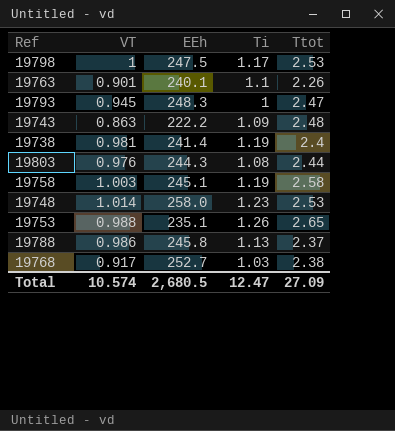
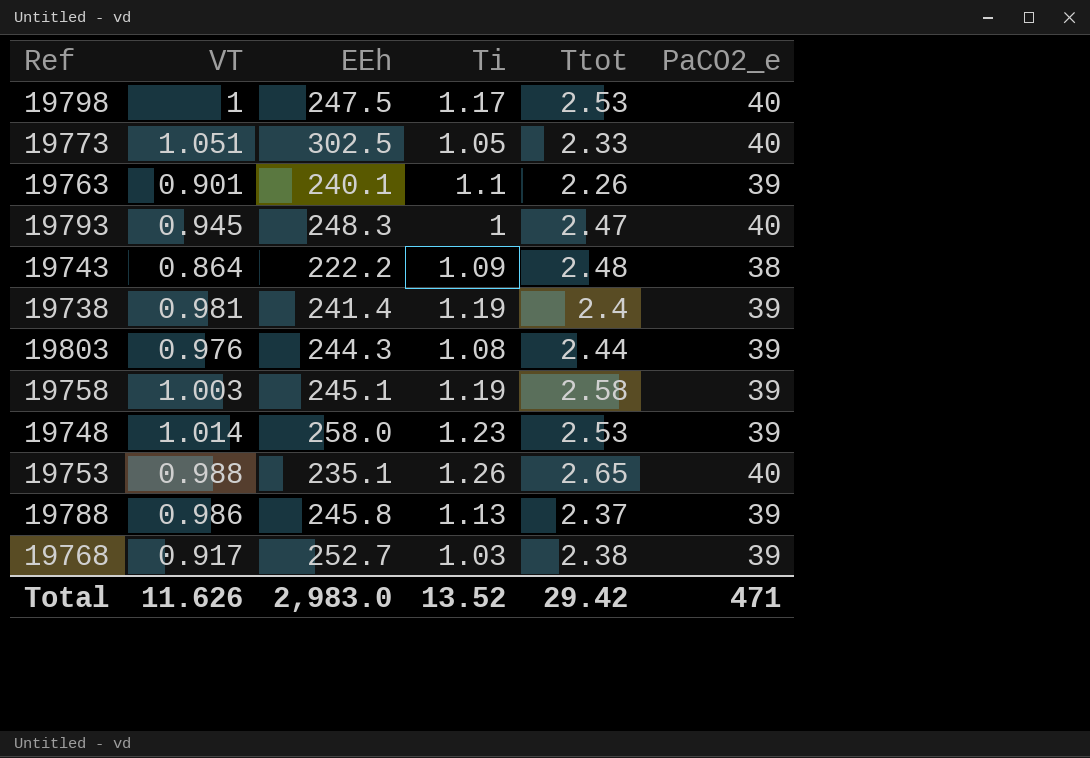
column PaCO2_e | position: none -> 6
row 19773: none -> 1.051 | 302.5 | 1.05 | 2.33 | 40
19743 | VT: 0.863 -> 0.864
Total | VT: 10.574 -> 11.626
Total | EEh: 2,680.5 -> 2,983.0
Total | Ti: 12.47 -> 13.52
Total | Ttot: 27.09 -> 29.42

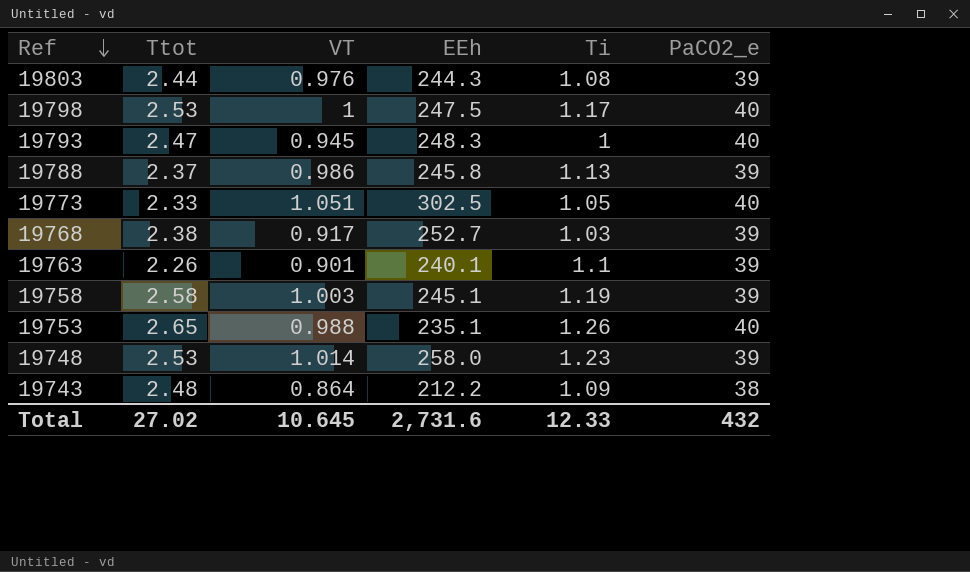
row order: none -> Ref descending
column Ttot | position: 5 -> 2
row 19738: 0.981 | 241.4 | 1.19 | 2.4 | 39 -> none
19743 | EEh: 222.2 -> 212.2
Total | Ttot: 29.42 -> 27.02
Total | VT: 11.626 -> 10.645
Total | EEh: 2,983.0 -> 2,731.6
Total | Ti: 13.52 -> 12.33
Total | PaCO2_e: 471 -> 432

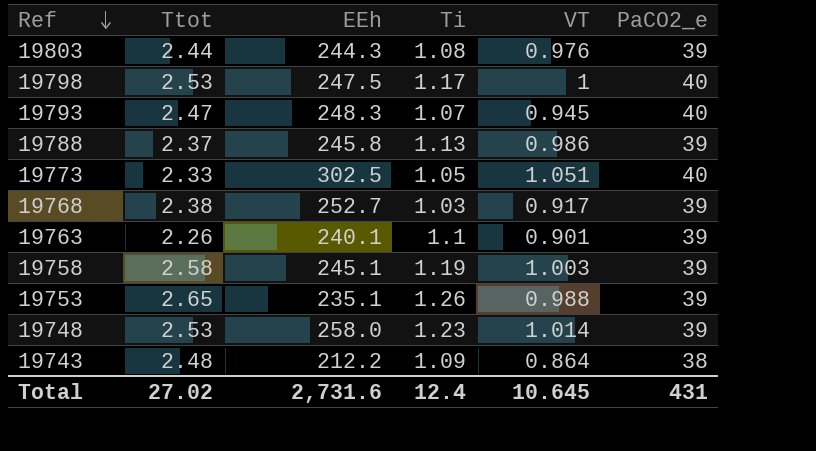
column VT | position: 3 -> 5
19793 | Ti: 1 -> 1.07
19753 | PaCO2_e: 40 -> 39
Total | Ti: 12.33 -> 12.4
Total | PaCO2_e: 432 -> 431

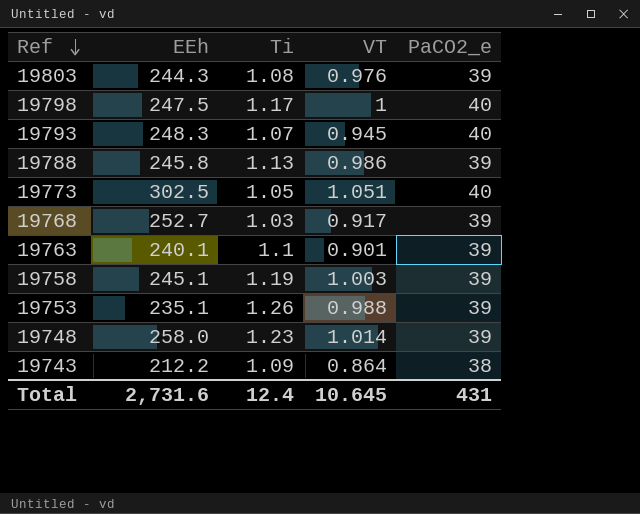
column Ttot | position: 2 -> none

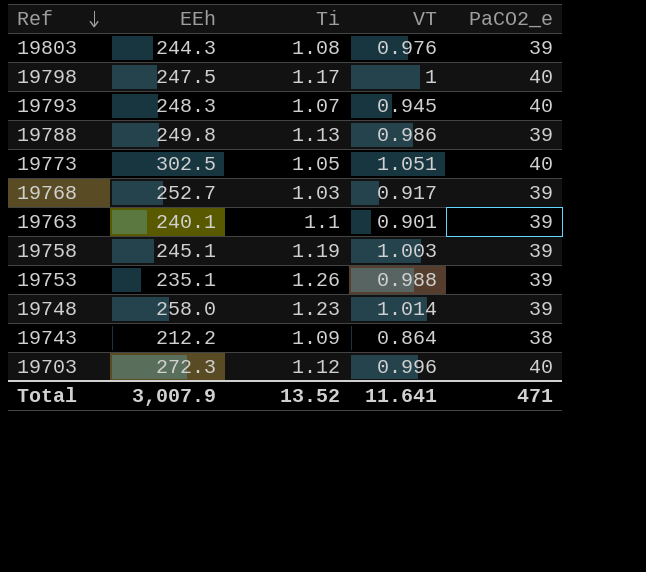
19788 | EEh: 245.8 -> 249.8
row 19703: none -> 272.3 | 1.12 | 0.996 | 40
Total | EEh: 2,731.6 -> 3,007.9
Total | Ti: 12.4 -> 13.52
Total | VT: 10.645 -> 11.641
Total | PaCO2_e: 431 -> 471

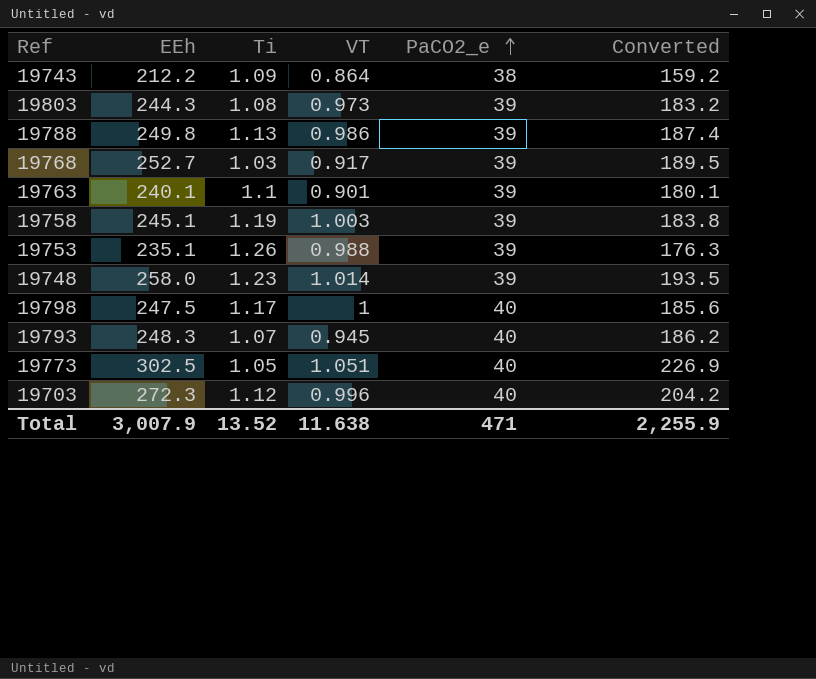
row order: Ref descending -> PaCO2_e ascending
column Converted | formula: none -> [EEh] * 0.75
19803 | VT: 0.976 -> 0.973
Total | VT: 11.641 -> 11.638

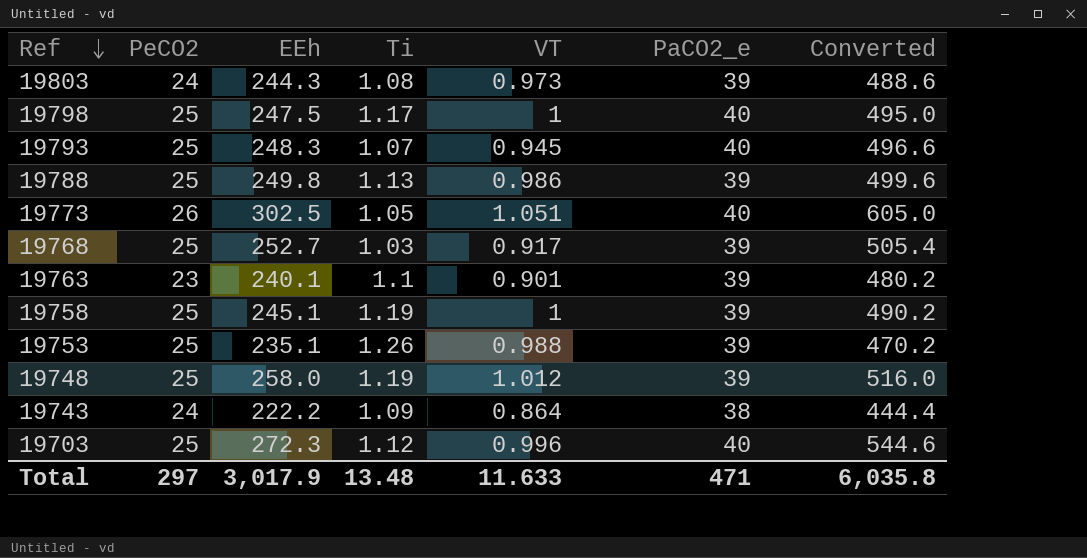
row order: PaCO2_e ascending -> Ref descending
column PeCO2 | position: none -> 2
column Converted | formula: [EEh] * 0.75 -> [EEh] * 2
19758 | VT: 1.003 -> 1
19748 | Ti: 1.23 -> 1.19
19748 | VT: 1.014 -> 1.012
19743 | EEh: 212.2 -> 222.2
Total | EEh: 3,007.9 -> 3,017.9
Total | Ti: 13.52 -> 13.48
Total | VT: 11.638 -> 11.633
Total | Converted: 2,255.9 -> 6,035.8

